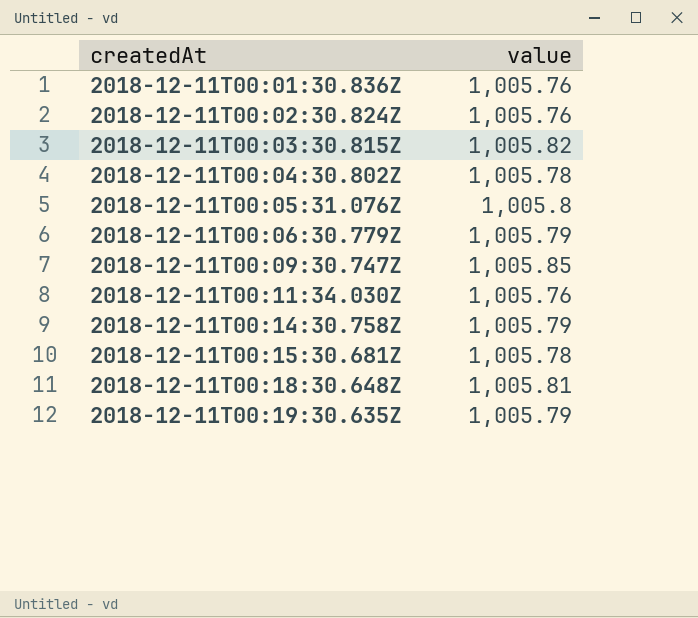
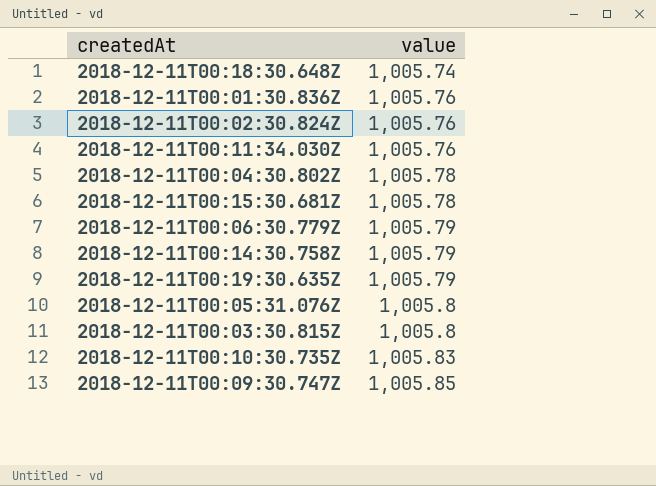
row order: createdAt ascending -> value ascending
2018-12-11T00:18:30.648Z | value: 1,005.81 -> 1,005.74
2018-12-11T00:03:30.815Z | value: 1,005.82 -> 1,005.8
row 2018-12-11T00:10:30.735Z: none -> 1,005.83

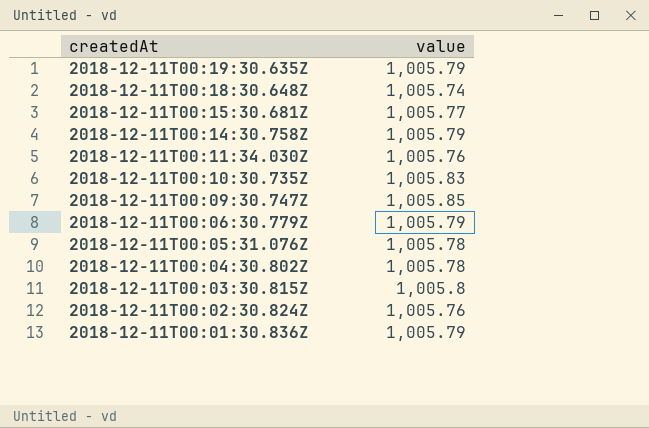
row order: value ascending -> createdAt descending
2018-12-11T00:15:30.681Z | value: 1,005.78 -> 1,005.77
2018-12-11T00:05:31.076Z | value: 1,005.8 -> 1,005.78
2018-12-11T00:01:30.836Z | value: 1,005.76 -> 1,005.79

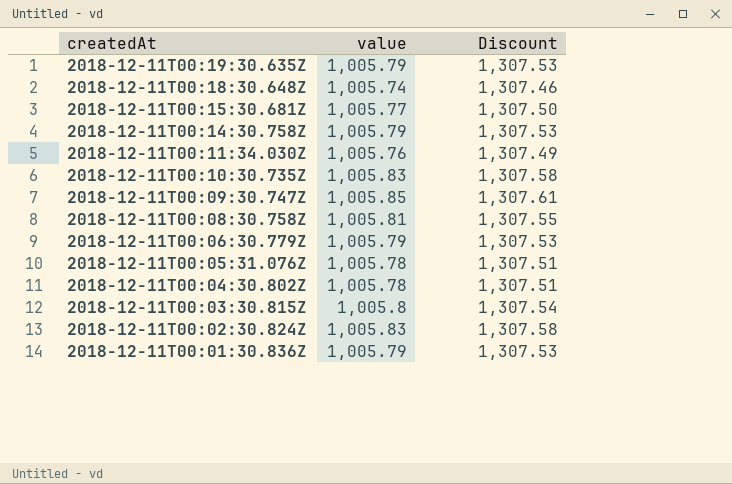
column Discount | formula: none -> [value] * 1.3
row 2018-12-11T00:08:30.758Z: none -> 1,005.81 | 1,307.55
2018-12-11T00:02:30.824Z | value: 1,005.76 -> 1,005.83

